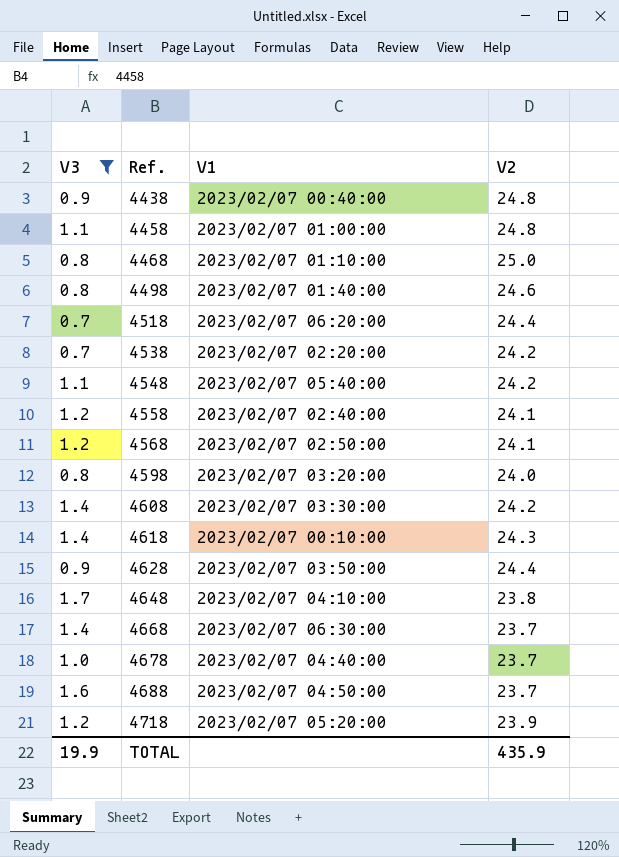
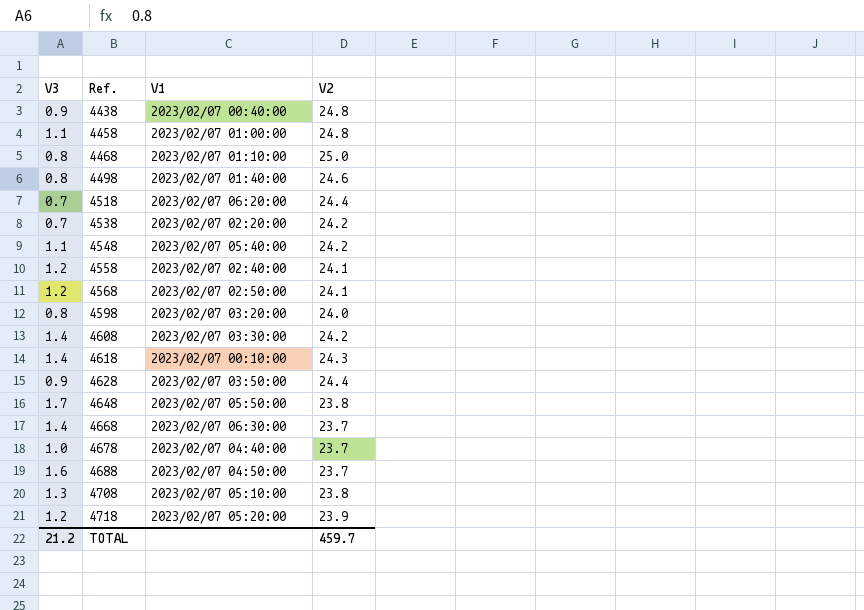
filter: V3 != 1.3 -> none
4648 | V1: 2023/02/07 04:10:00 -> 2023/02/07 05:50:00
TOTAL | V3: 19.9 -> 21.2
TOTAL | V2: 435.9 -> 459.7

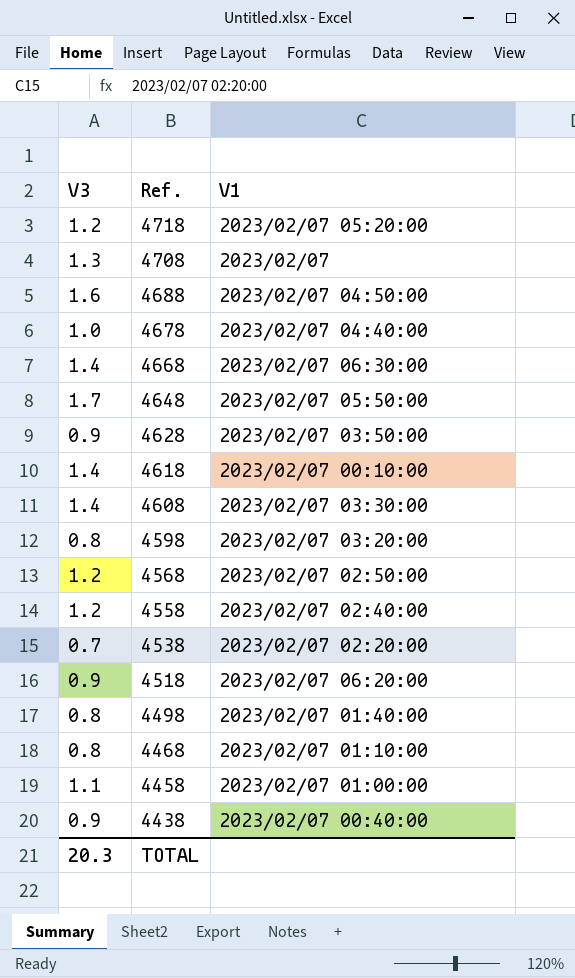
row order: Ref. ascending -> Ref. descending
column V2 | position: 4 -> none
row 4548: 1.1 | 2023/02/07 05:40:00 | 24.2 -> none
4708 | V1: 2023/02/07 05:10:00 -> 2023/02/07
4518 | V3: 0.7 -> 0.9
TOTAL | V3: 21.2 -> 20.3

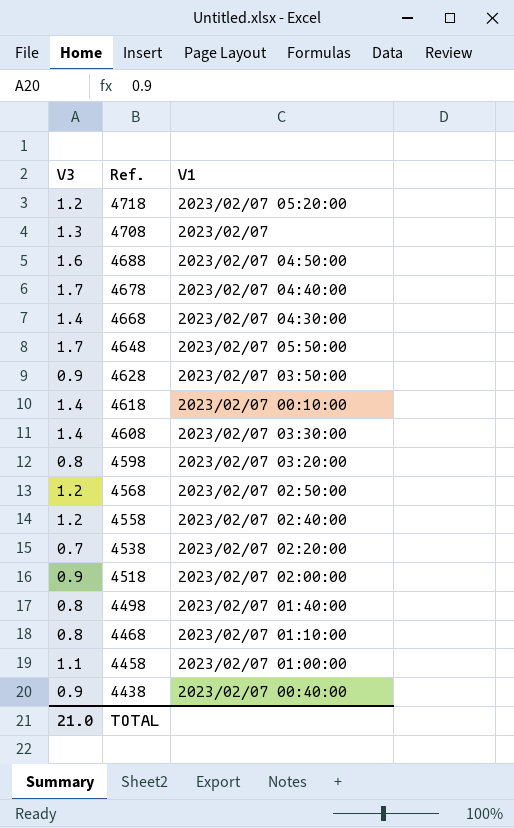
4678 | V3: 1.0 -> 1.7
4668 | V1: 2023/02/07 06:30:00 -> 2023/02/07 04:30:00
4518 | V1: 2023/02/07 06:20:00 -> 2023/02/07 02:00:00
TOTAL | V3: 20.3 -> 21.0

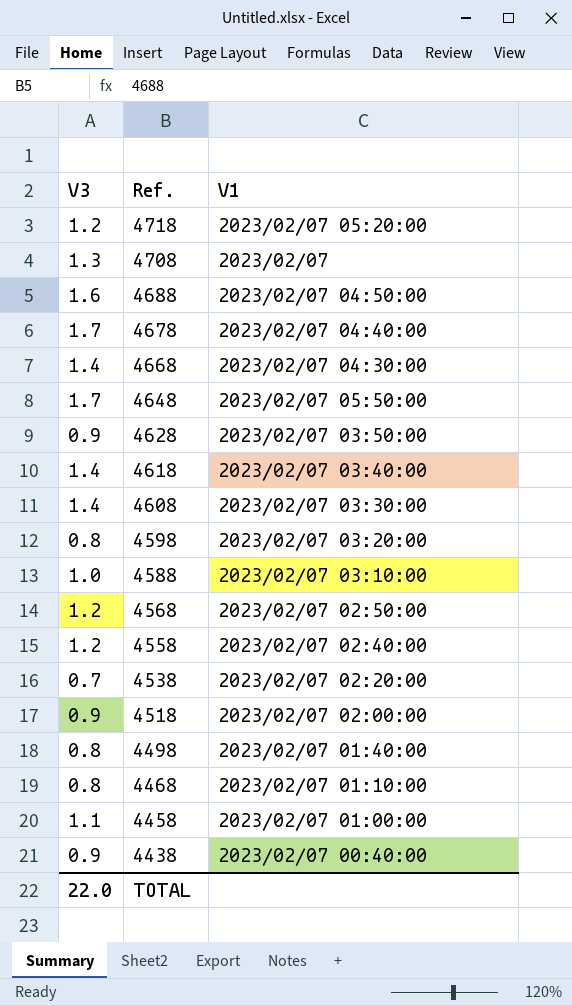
4618 | V1: 2023/02/07 00:10:00 -> 2023/02/07 03:40:00
row 4588: none -> 1.0 | 2023/02/07 03:10:00
TOTAL | V3: 21.0 -> 22.0

